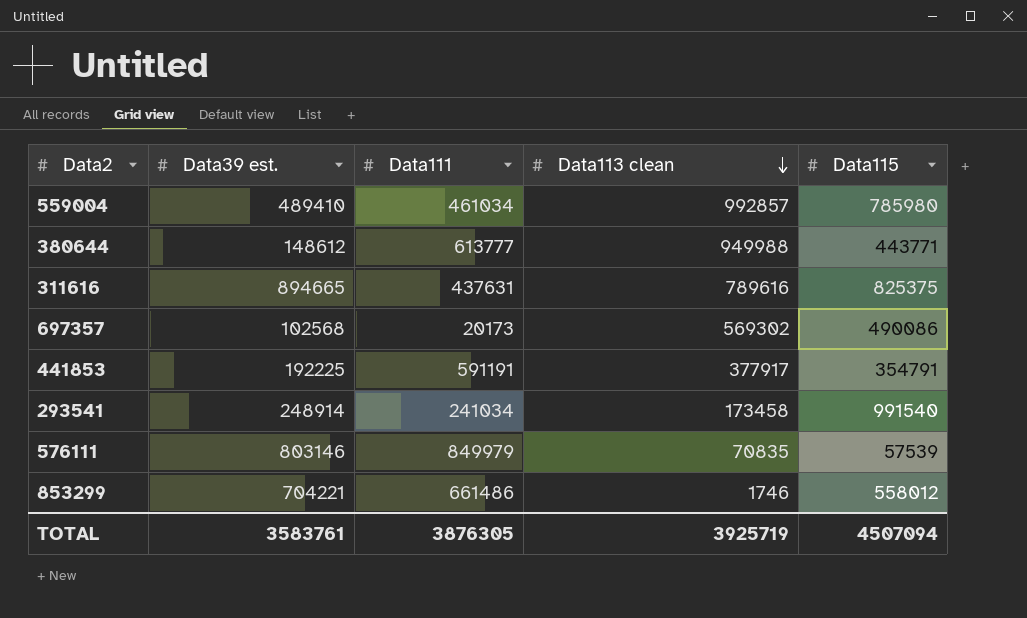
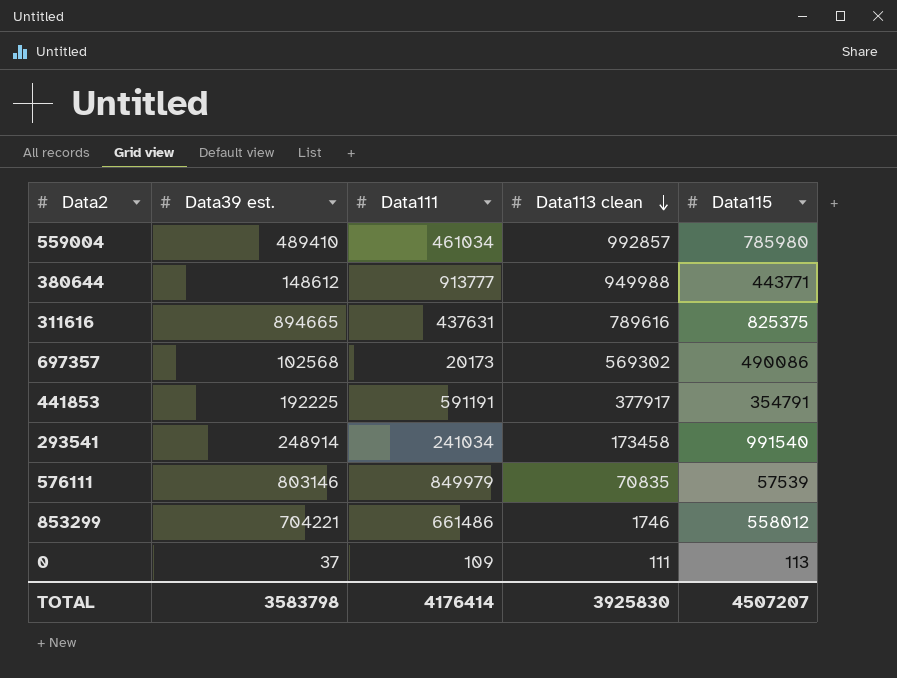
380644 | Data111: 613777 -> 913777
row 0: none -> 37 | 109 | 111 | 113
TOTAL | Data39 est.: 3583761 -> 3583798
TOTAL | Data111: 3876305 -> 4176414
TOTAL | Data113 clean: 3925719 -> 3925830
TOTAL | Data115: 4507094 -> 4507207

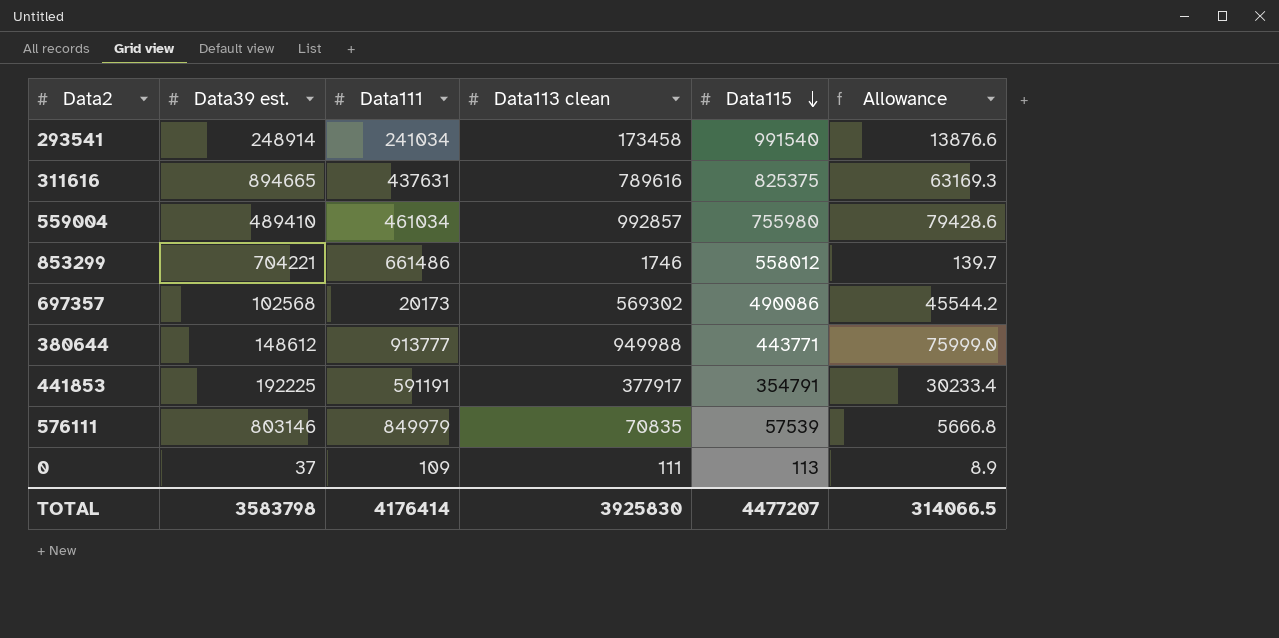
row order: Data113 clean descending -> Data115 descending
column Allowance | formula: none -> [Data113 clean] * 0.08
559004 | Data115: 785980 -> 755980
TOTAL | Data115: 4507207 -> 4477207

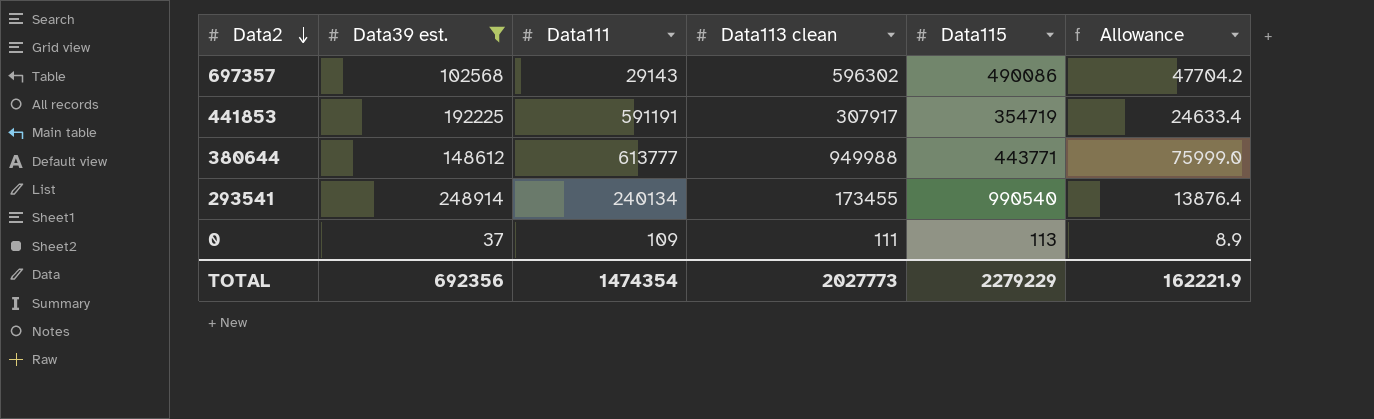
filter: none -> Data39 est. <= 248914
row order: Data115 descending -> Data2 descending
697357 | Data111: 20173 -> 29143
697357 | Data113 clean: 569302 -> 596302
697357 | Allowance: 45544.2 -> 47704.2
441853 | Data113 clean: 377917 -> 307917
441853 | Data115: 354791 -> 354719
441853 | Allowance: 30233.4 -> 24633.4
380644 | Data111: 913777 -> 613777
293541 | Data111: 241034 -> 240134
293541 | Data113 clean: 173458 -> 173455
293541 | Data115: 991540 -> 990540
293541 | Allowance: 13876.6 -> 13876.4
TOTAL | Data39 est.: 3583798 -> 692356
TOTAL | Data111: 4176414 -> 1474354
TOTAL | Data113 clean: 3925830 -> 2027773
TOTAL | Data115: 4477207 -> 2279229
TOTAL | Allowance: 314066.5 -> 162221.9

